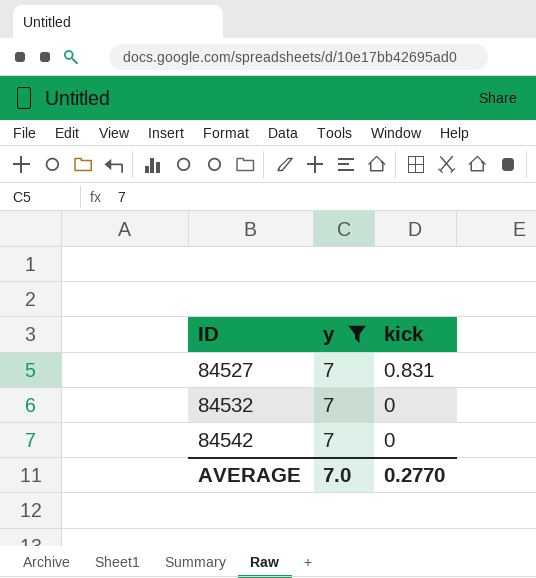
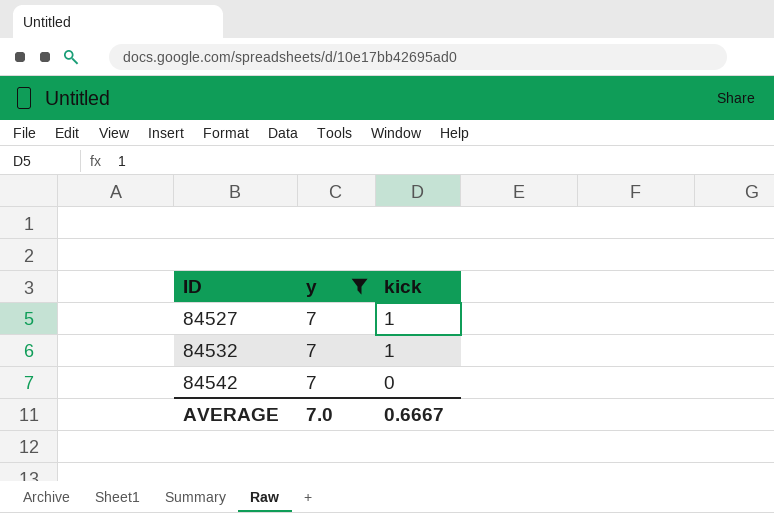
84527 | kick: 0.831 -> 1
84532 | kick: 0 -> 1
AVERAGE | kick: 0.2770 -> 0.6667

